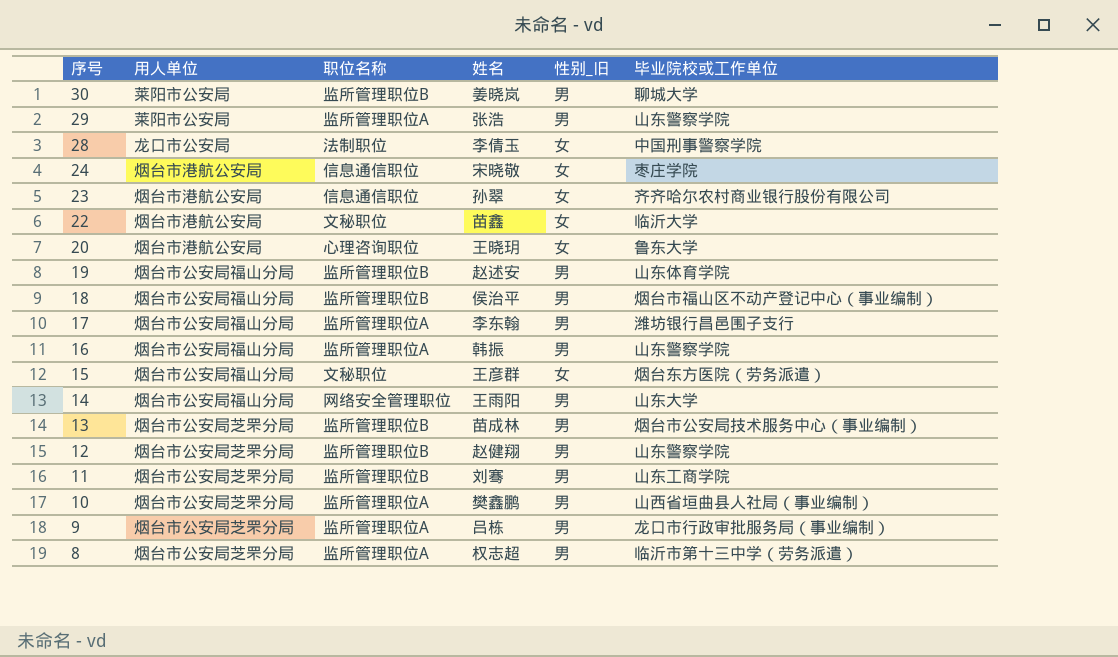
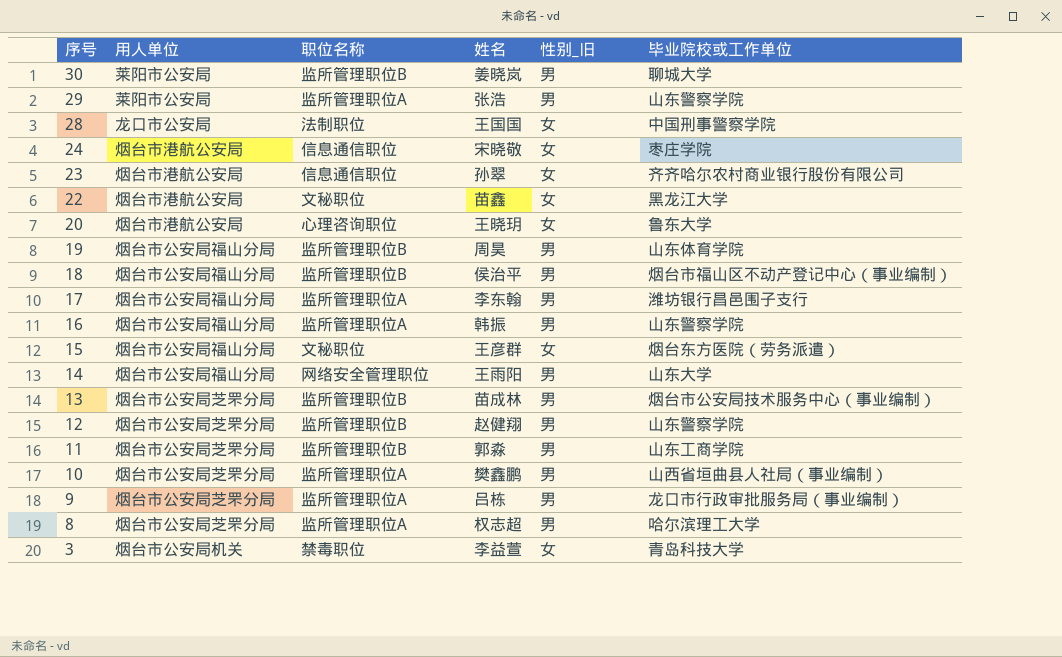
28 | 姓名: 李倩玉 -> 王国国
22 | 毕业院校或工作单位: 临沂大学 -> 黑龙江大学
19 | 姓名: 赵述安 -> 周昊
11 | 姓名: 刘骞 -> 郭淼
8 | 毕业院校或工作单位: 临沂市第十三中学（劳务派遣） -> 哈尔滨理工大学
row 3: none -> 烟台市公安局机关 | 禁毒职位 | 李益萱 | 女 | 青岛科技大学

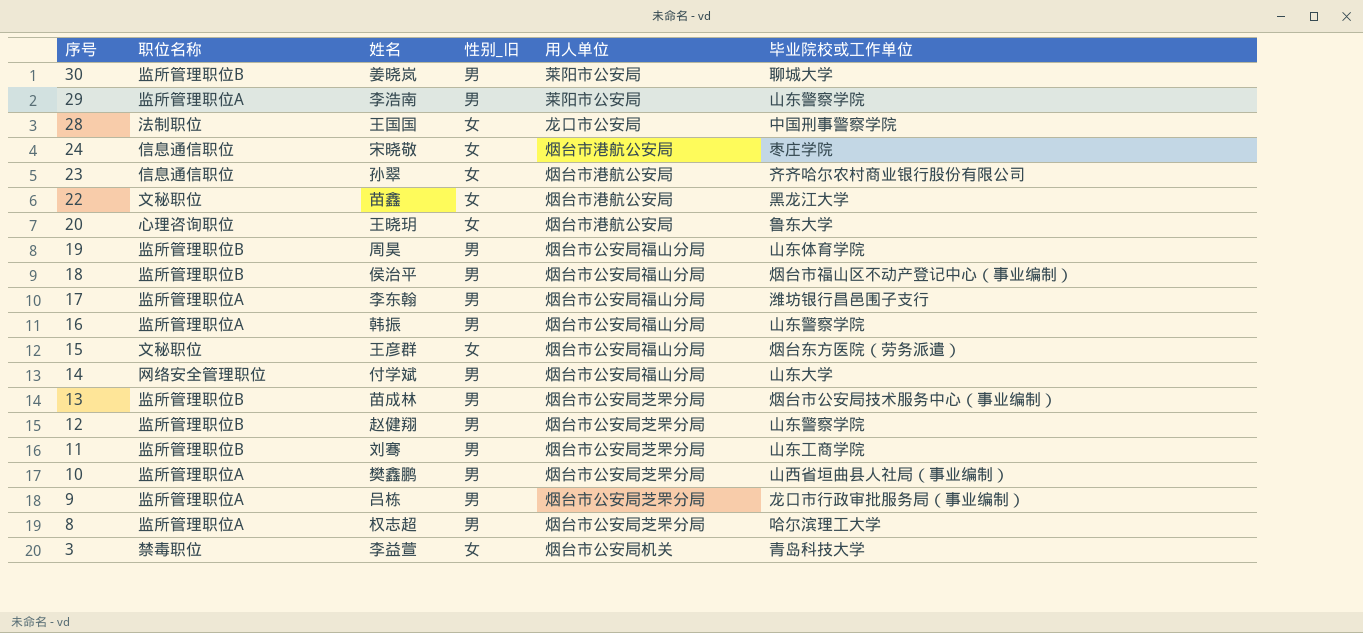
column 用人单位 | position: 2 -> 5
29 | 姓名: 张浩 -> 李浩南
14 | 姓名: 王雨阳 -> 付学斌
11 | 姓名: 郭淼 -> 刘骞

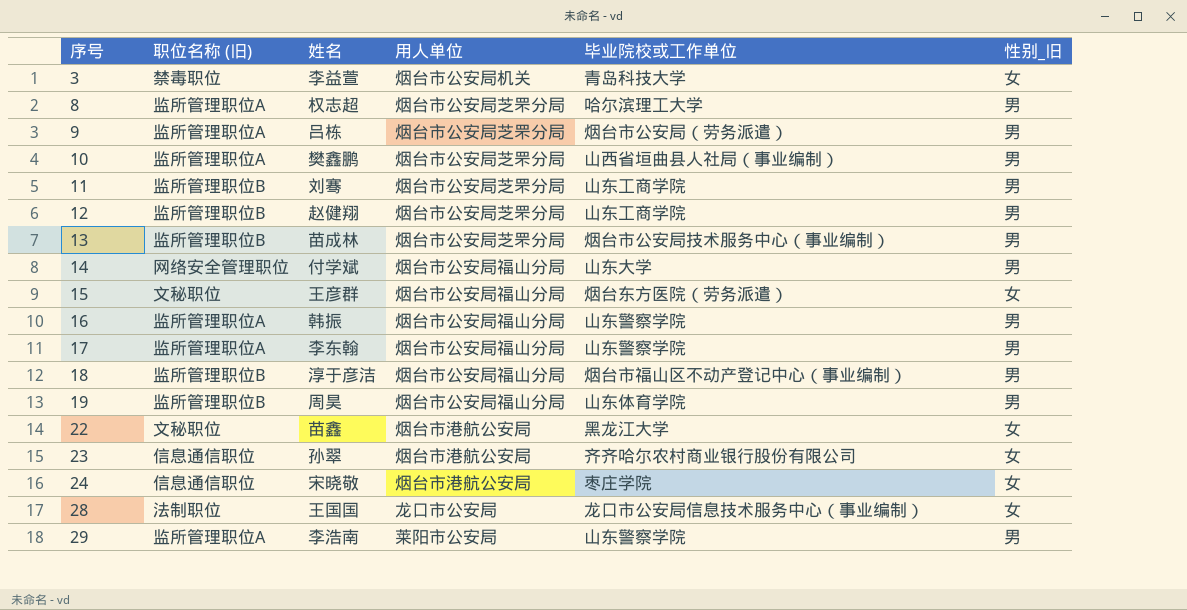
row order: 序号 descending -> 序号 ascending
column name: 职位名称 -> 职位名称 (旧)
column 性别_旧 | position: 4 -> 6
row 30: 监所管理职位B | 姜晓岚 | 男 | 莱阳市公安局 | 聊城大学 -> none
row 20: 心理咨询职位 | 王晓玥 | 女 | 烟台市港航公安局 | 鲁东大学 -> none
9 | 毕业院校或工作单位: 龙口市行政审批服务局（事业编制） -> 烟台市公安局（劳务派遣）
12 | 毕业院校或工作单位: 山东警察学院 -> 山东工商学院
17 | 毕业院校或工作单位: 潍坊银行昌邑围子支行 -> 山东警察学院
18 | 姓名: 侯治平 -> 淳于彦洁
28 | 毕业院校或工作单位: 中国刑事警察学院 -> 龙口市公安局信息技术服务中心（事业编制）

